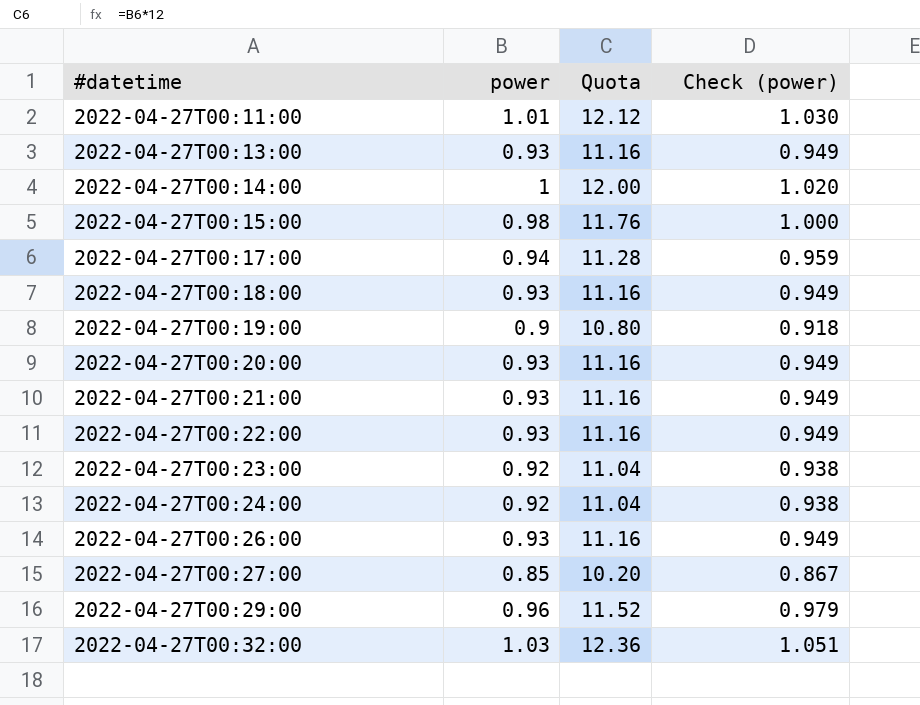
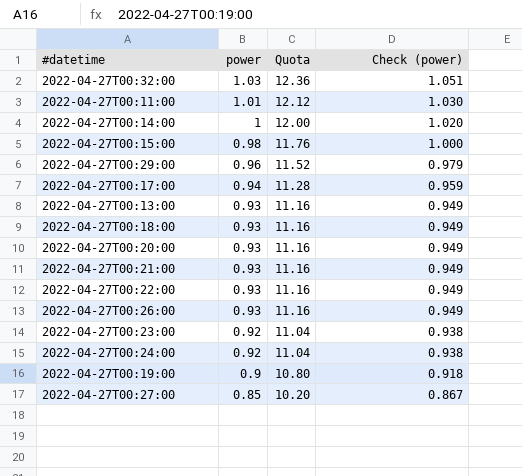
row order: #datetime ascending -> power descending

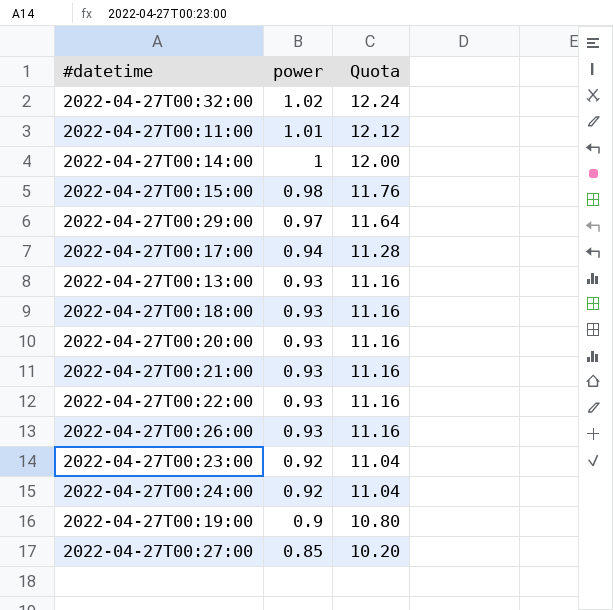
column Check (power) | formula: [power] * 1.02 -> none
2022-04-27T00:32:00 | power: 1.03 -> 1.02
2022-04-27T00:32:00 | Quota: 12.36 -> 12.24
2022-04-27T00:29:00 | power: 0.96 -> 0.97
2022-04-27T00:29:00 | Quota: 11.52 -> 11.64

